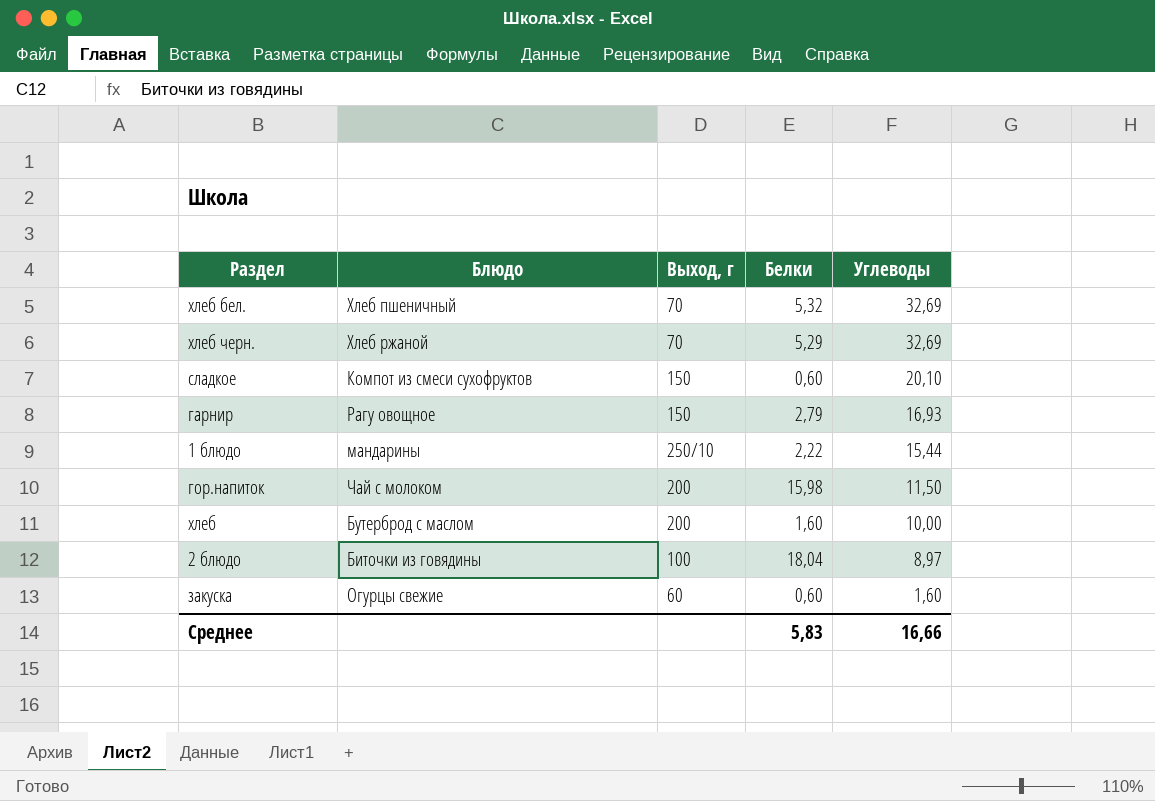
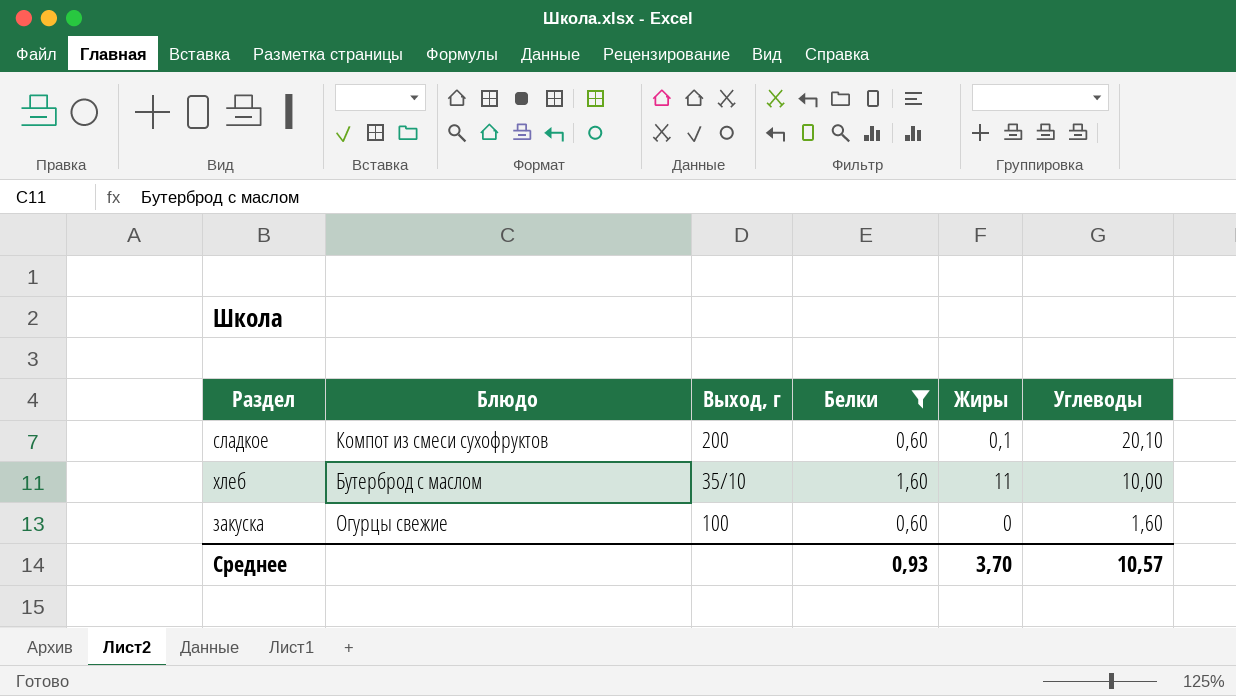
filter: none -> Белки <= 1,60
column Жиры | position: none -> 5
сладкое | Выход, г: 150 -> 200
хлеб | Выход, г: 200 -> 35/10
закуска | Выход, г: 60 -> 100
Среднее | Белки: 5,83 -> 0,93
Среднее | Углеводы: 16,66 -> 10,57

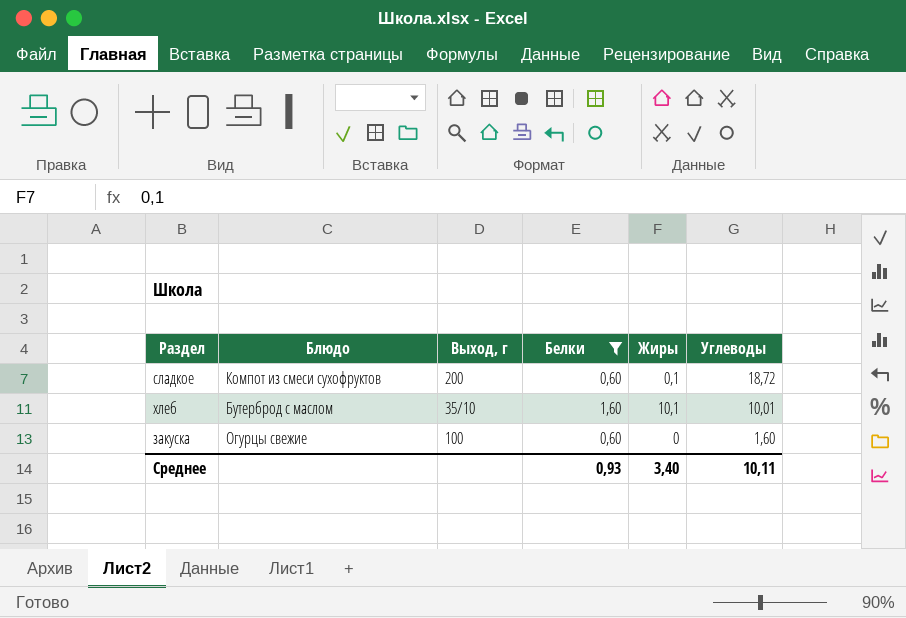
сладкое | Углеводы: 20,10 -> 18,72
хлеб | Жиры: 11 -> 10,1
хлеб | Углеводы: 10,00 -> 10,01
Среднее | Жиры: 3,70 -> 3,40
Среднее | Углеводы: 10,57 -> 10,11

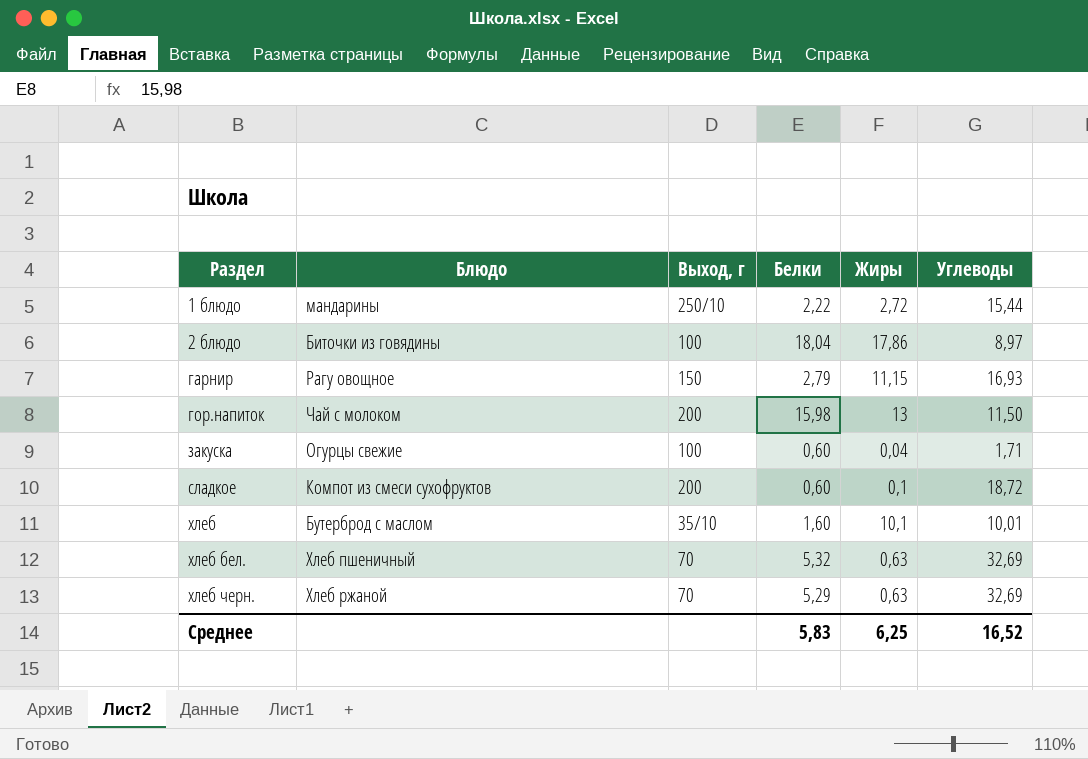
filter: Белки <= 1,60 -> none
row order: Углеводы descending -> Раздел ascending
закуска | Жиры: 0 -> 0,04
закуска | Углеводы: 1,60 -> 1,71
Среднее | Белки: 0,93 -> 5,83
Среднее | Жиры: 3,40 -> 6,25
Среднее | Углеводы: 10,11 -> 16,52

